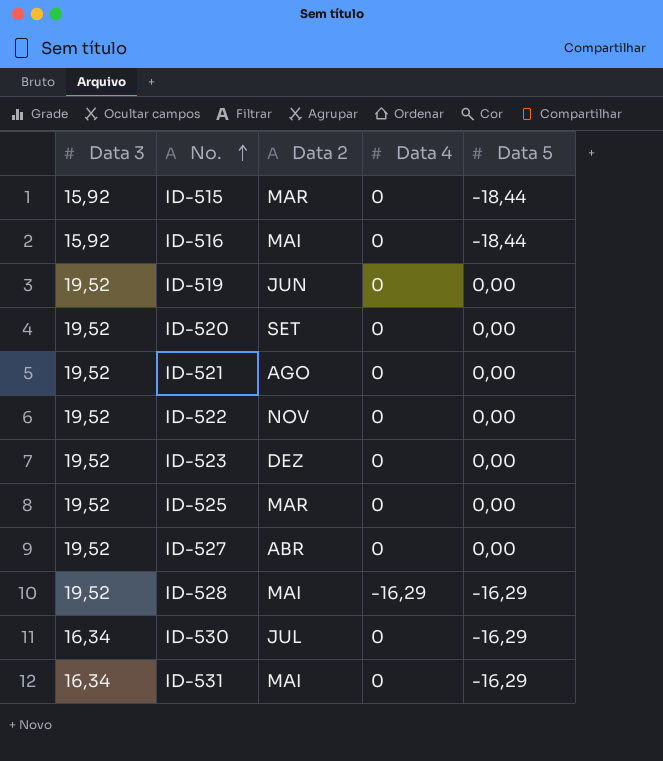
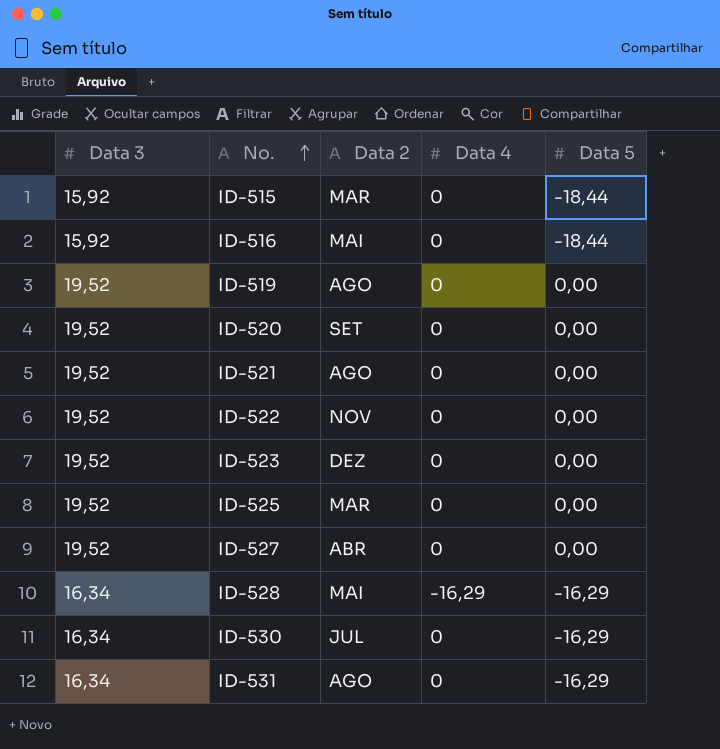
ID-519 | Data 2: JUN -> AGO
ID-528 | Data 3: 19,52 -> 16,34
ID-531 | Data 2: MAI -> AGO

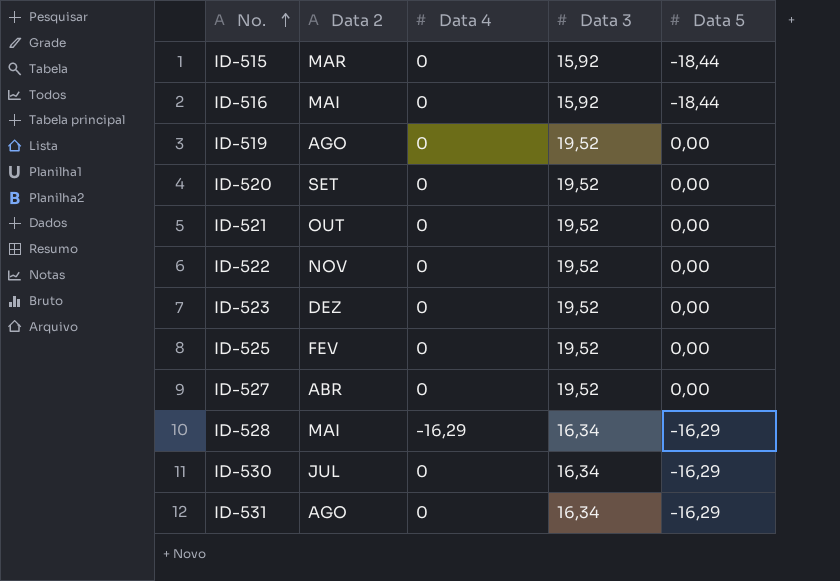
column Data 3 | position: 1 -> 4
ID-521 | Data 2: AGO -> OUT
ID-525 | Data 2: MAR -> FEV

